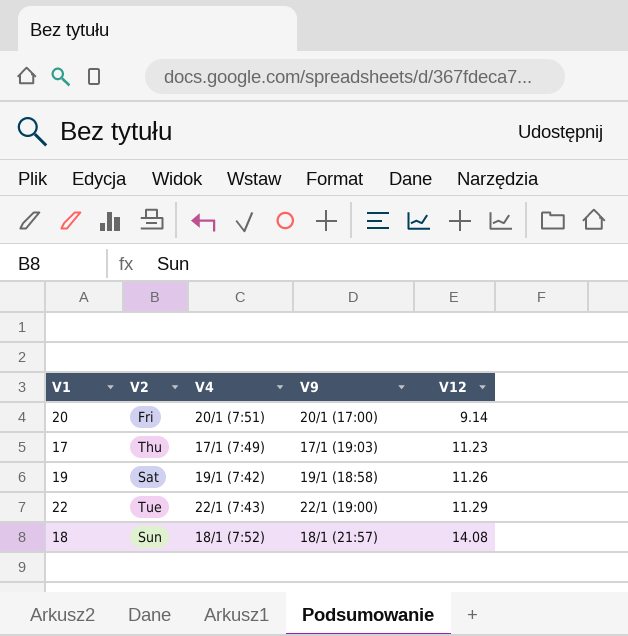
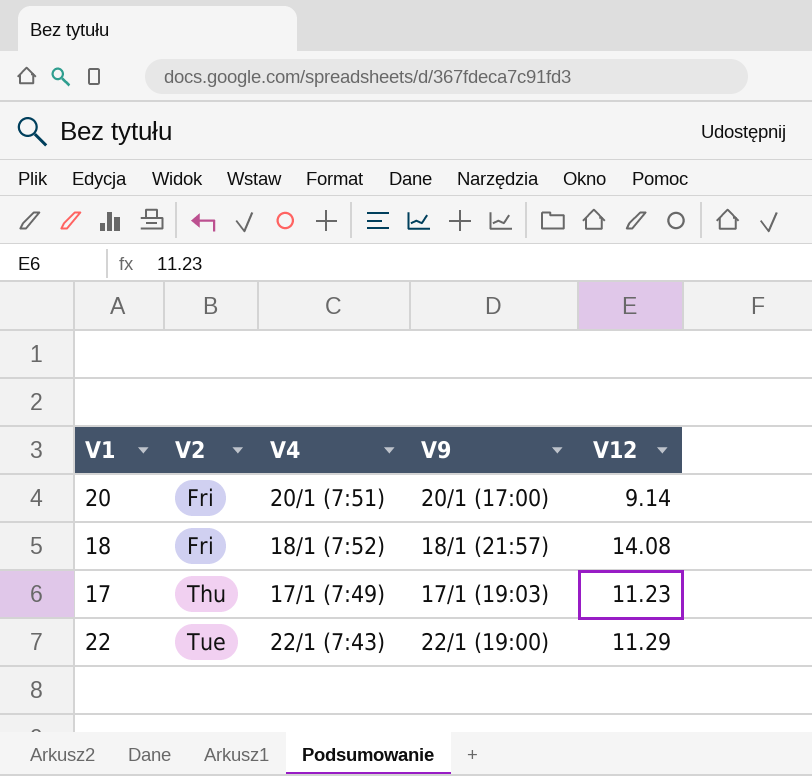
row order: V12 ascending -> V2 ascending
row 19: Sat | 19/1 (7:42) | 19/1 (18:58) | 11.26 -> none
18 | V2: Sun -> Fri

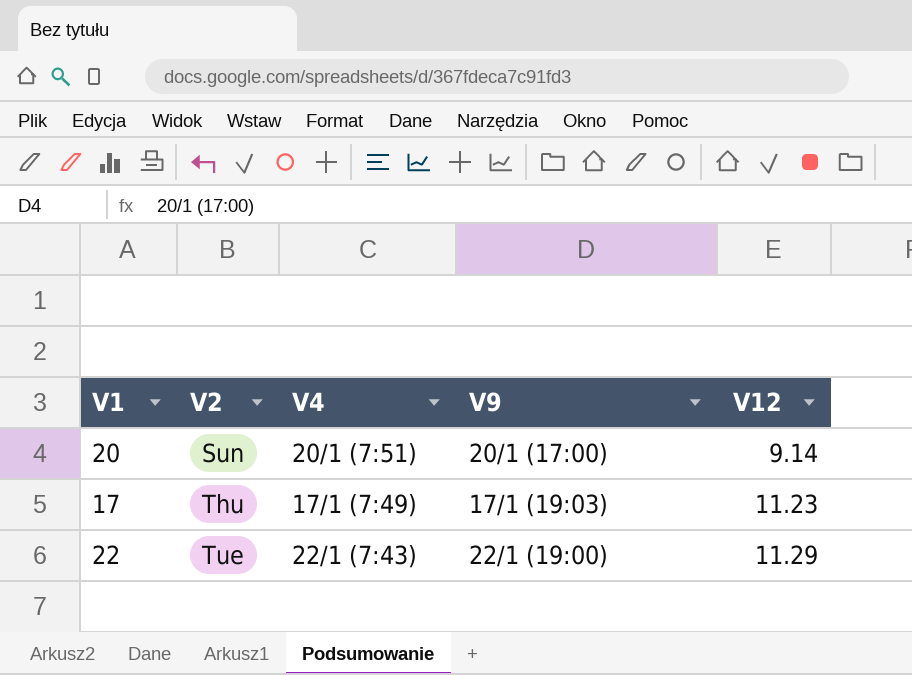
row 18: Fri | 18/1 (7:52) | 18/1 (21:57) | 14.08 -> none
20 | V2: Fri -> Sun

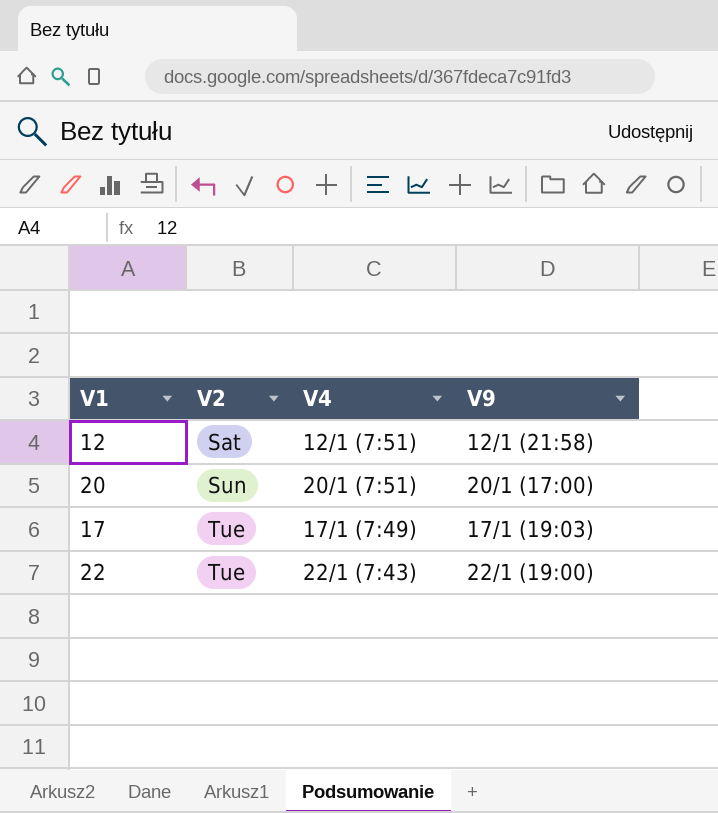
column V12 | position: 5 -> none
row 12: none -> Sat | 12/1 (7:51) | 12/1 (21:58)
17 | V2: Thu -> Tue

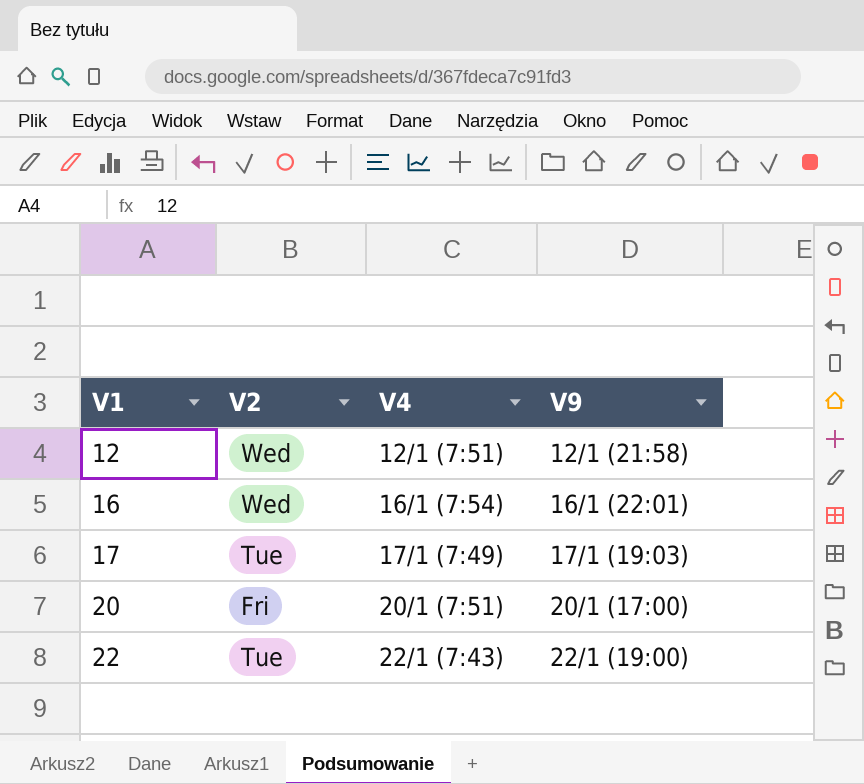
row order: V2 ascending -> V1 ascending
12 | V2: Sat -> Wed
row 16: none -> Wed | 16/1 (7:54) | 16/1 (22:01)
20 | V2: Sun -> Fri

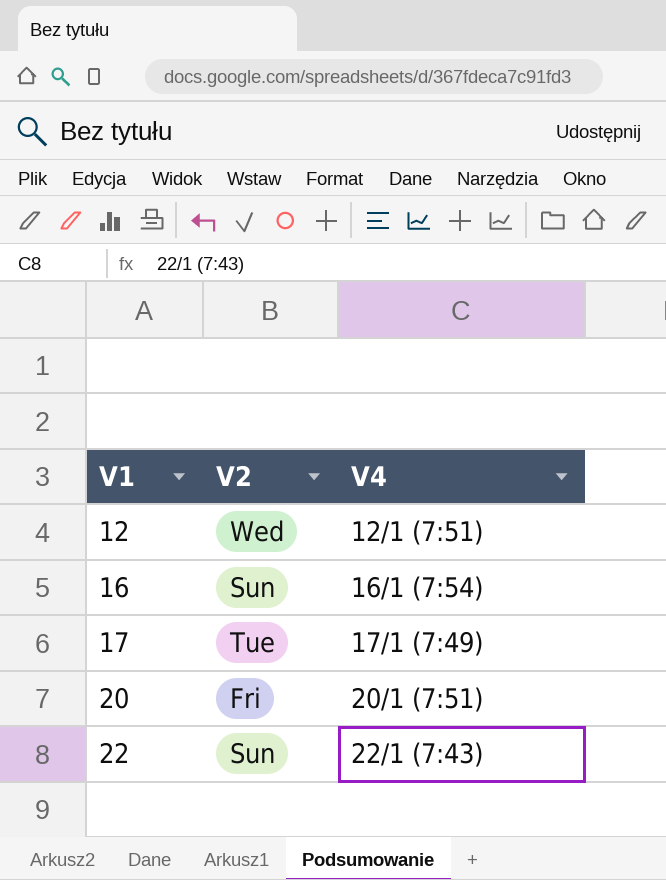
column V9 | position: 4 -> none
16 | V2: Wed -> Sun
22 | V2: Tue -> Sun

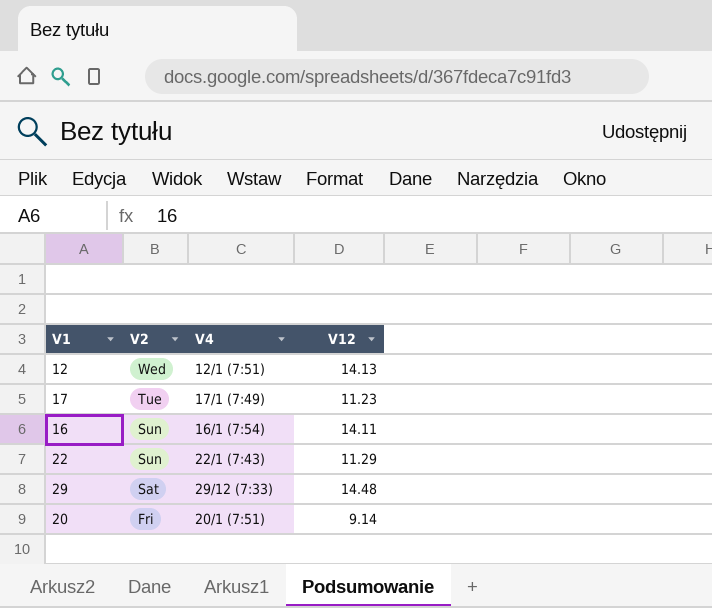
row order: V1 ascending -> V2 descending
column V12 | position: none -> 4
row 29: none -> Sat | 29/12 (7:33) | 14.48

